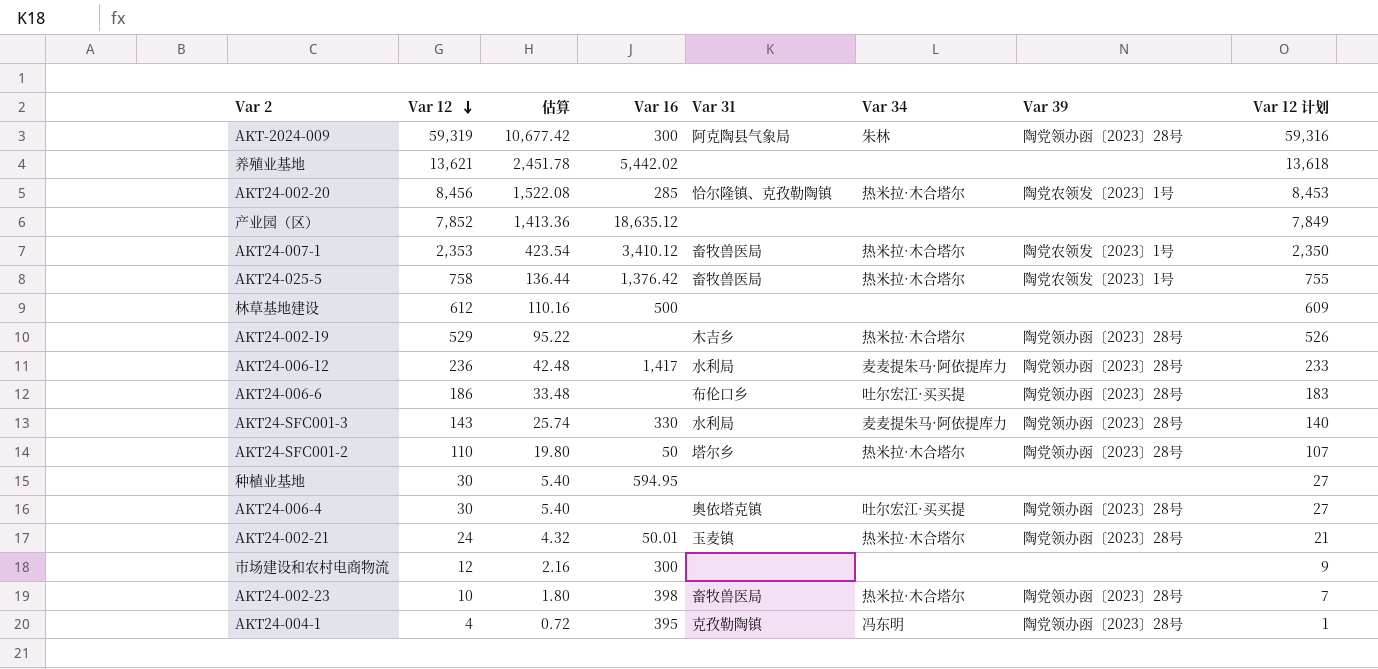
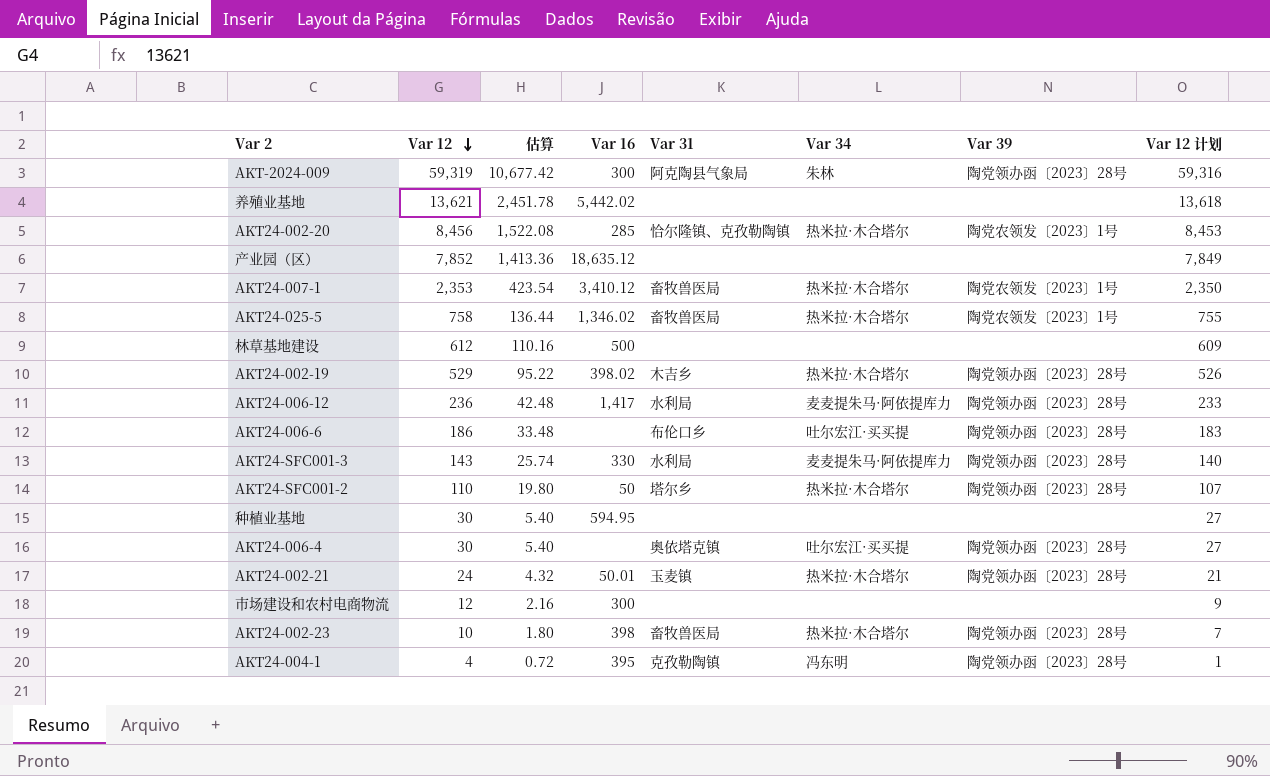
AKT24-025-5 | Var 16: 1,376.42 -> 1,346.02
AKT24-002-19 | Var 16: none -> 398.02

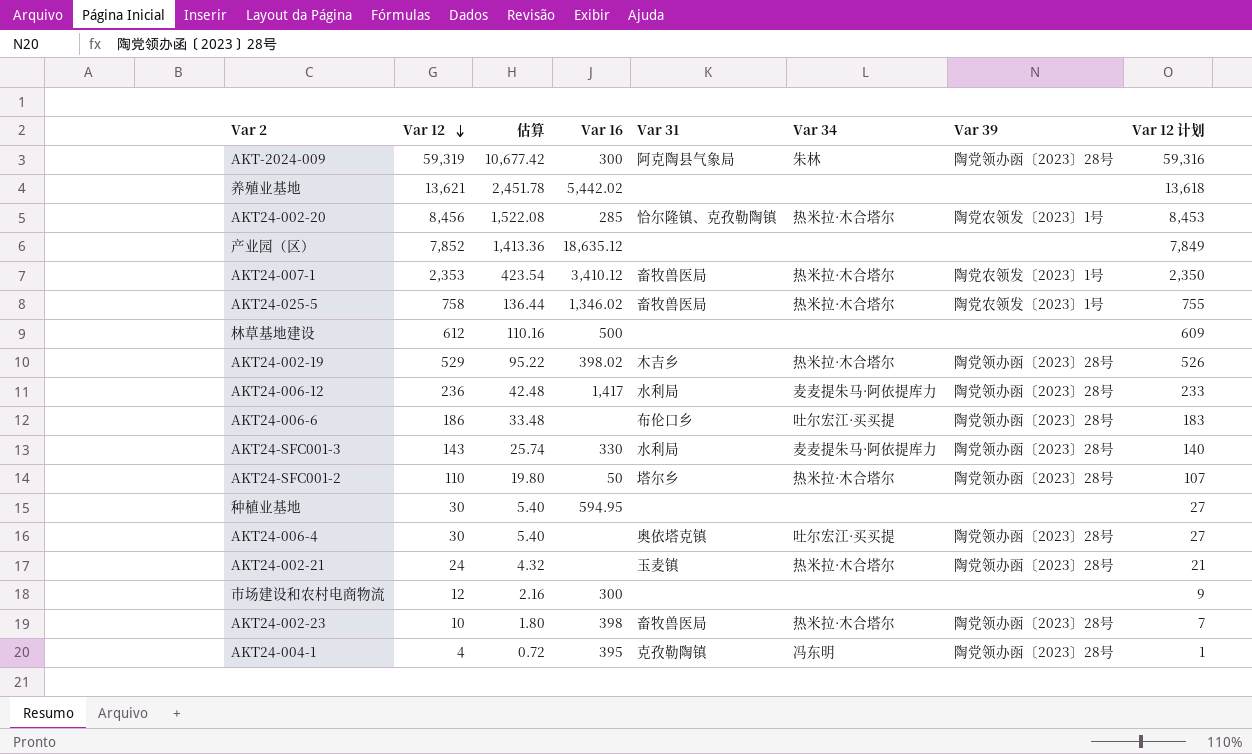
AKT24-002-21 | Var 16: 50.01 -> none

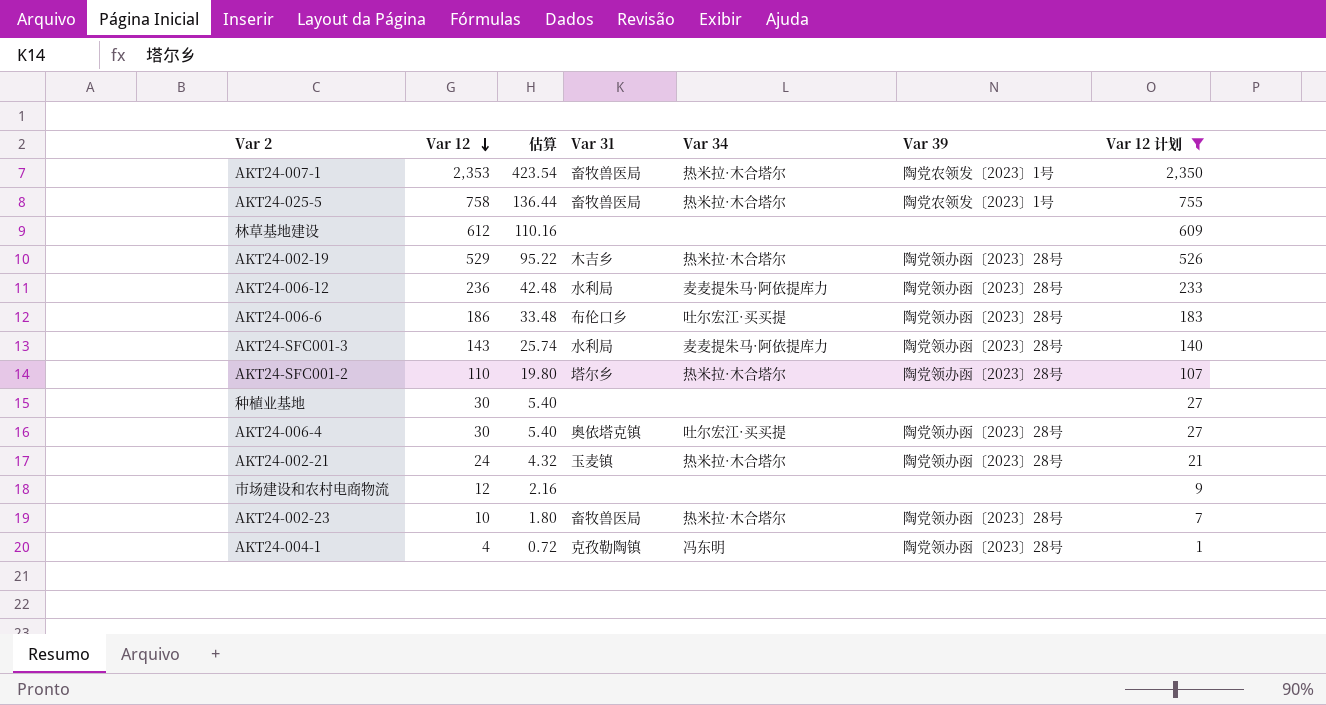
filter: none -> Var 12 计划 <= 2,350
column Var 16 | position: 4 -> none

